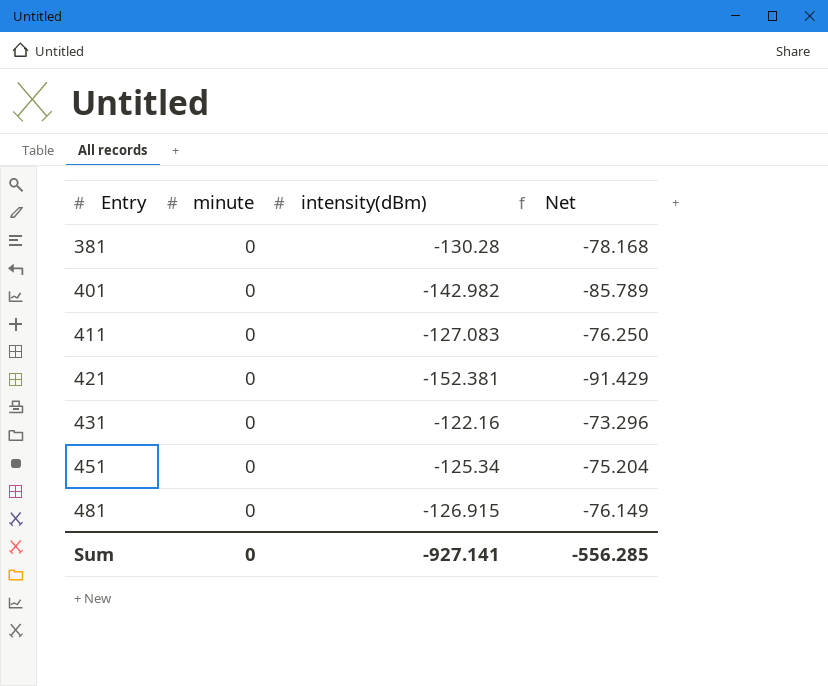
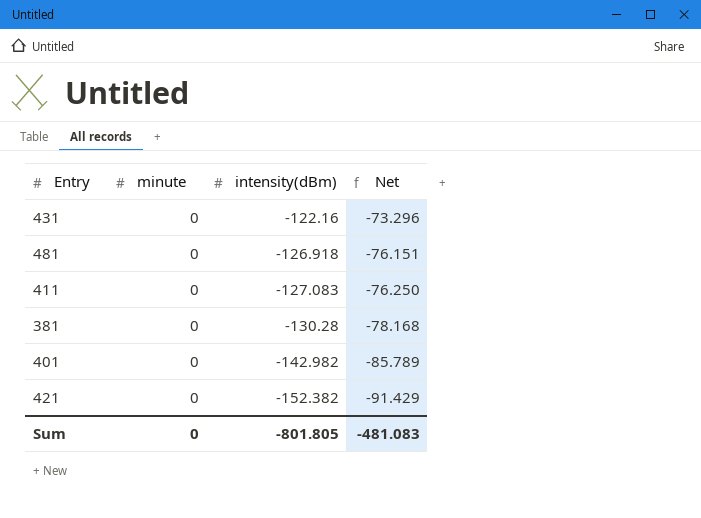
row order: Entry ascending -> intensity(dBm) descending
row 451: 0 | -125.34 | -75.204 -> none
481 | intensity(dBm): -126.915 -> -126.918
481 | Net: -76.149 -> -76.151
421 | intensity(dBm): -152.381 -> -152.382
Sum | intensity(dBm): -927.141 -> -801.805
Sum | Net: -556.285 -> -481.083

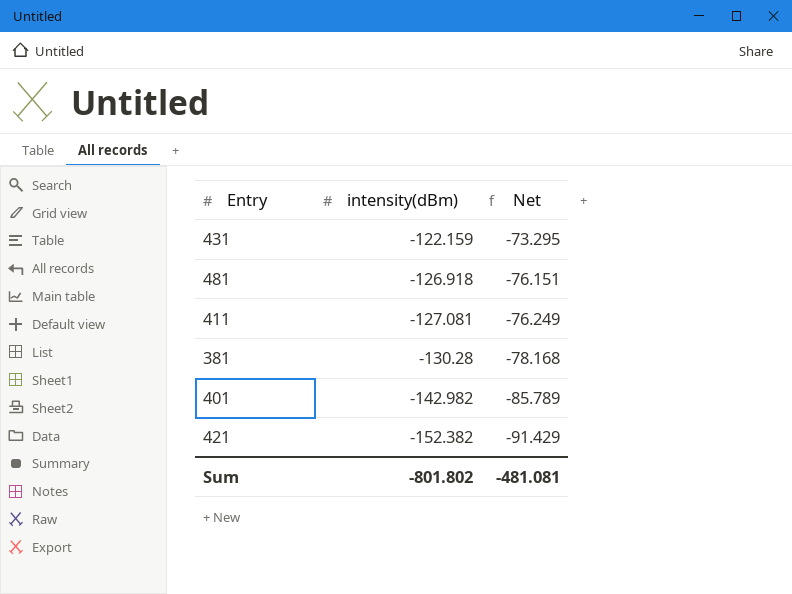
column minute | position: 2 -> none
431 | intensity(dBm): -122.16 -> -122.159
431 | Net: -73.296 -> -73.295
411 | intensity(dBm): -127.083 -> -127.081
411 | Net: -76.250 -> -76.249
Sum | intensity(dBm): -801.805 -> -801.802
Sum | Net: -481.083 -> -481.081

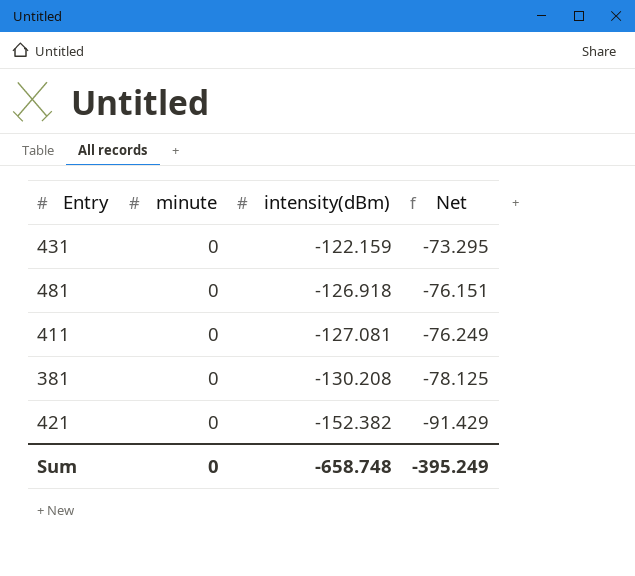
column minute | position: none -> 2
row 401: -142.982 | -85.789 -> none
381 | intensity(dBm): -130.28 -> -130.208
381 | Net: -78.168 -> -78.125
Sum | intensity(dBm): -801.802 -> -658.748
Sum | Net: -481.081 -> -395.249

